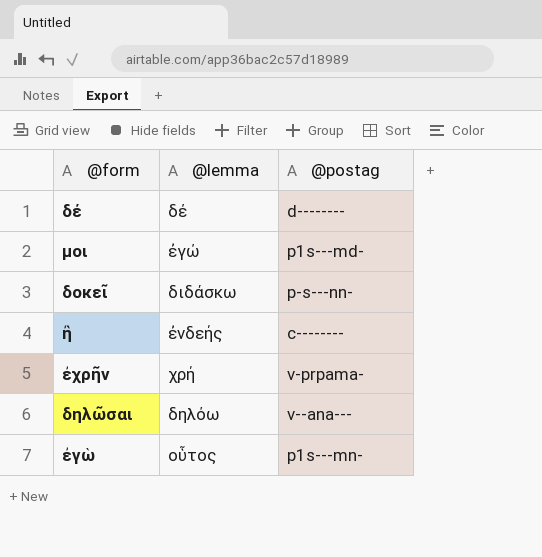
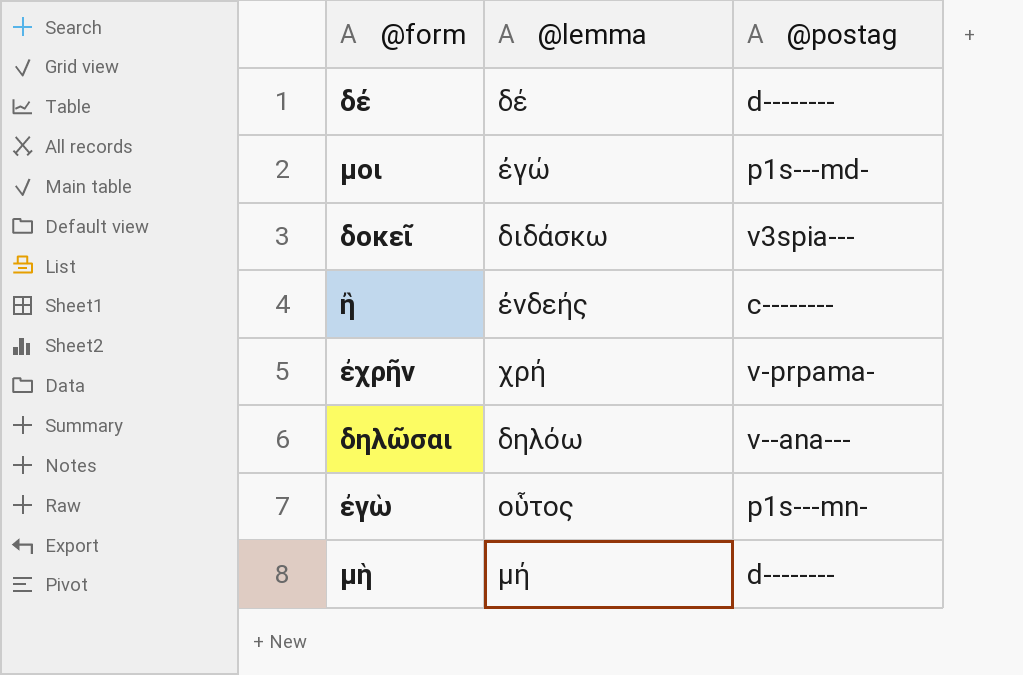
δοκεῖ | @postag: p-s---nn- -> v3spia---
row μὴ: none -> μή | d--------

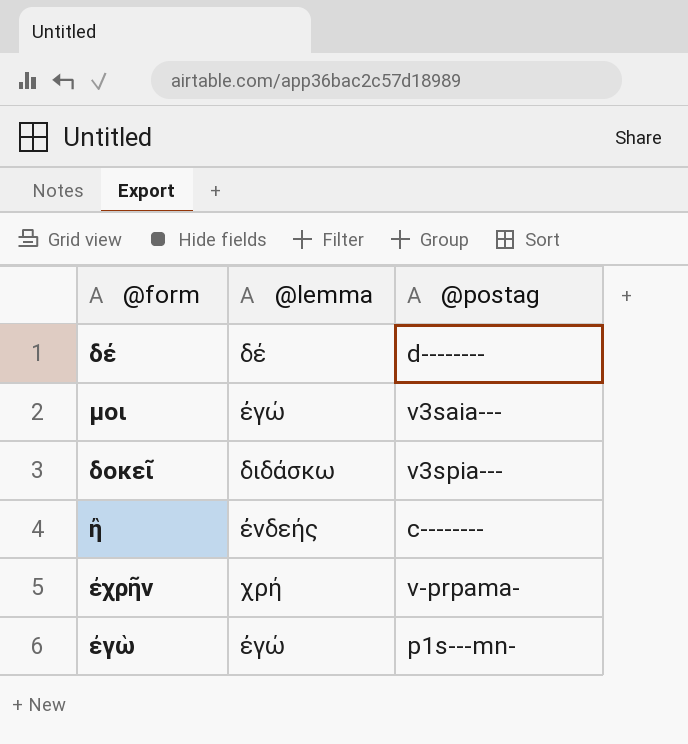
row δηλῶσαι: δηλόω | v--ana--- -> none
row μὴ: μή | d-------- -> none
μοι | @postag: p1s---md- -> v3saia---
ἐγὼ | @lemma: οὗτος -> ἐγώ

